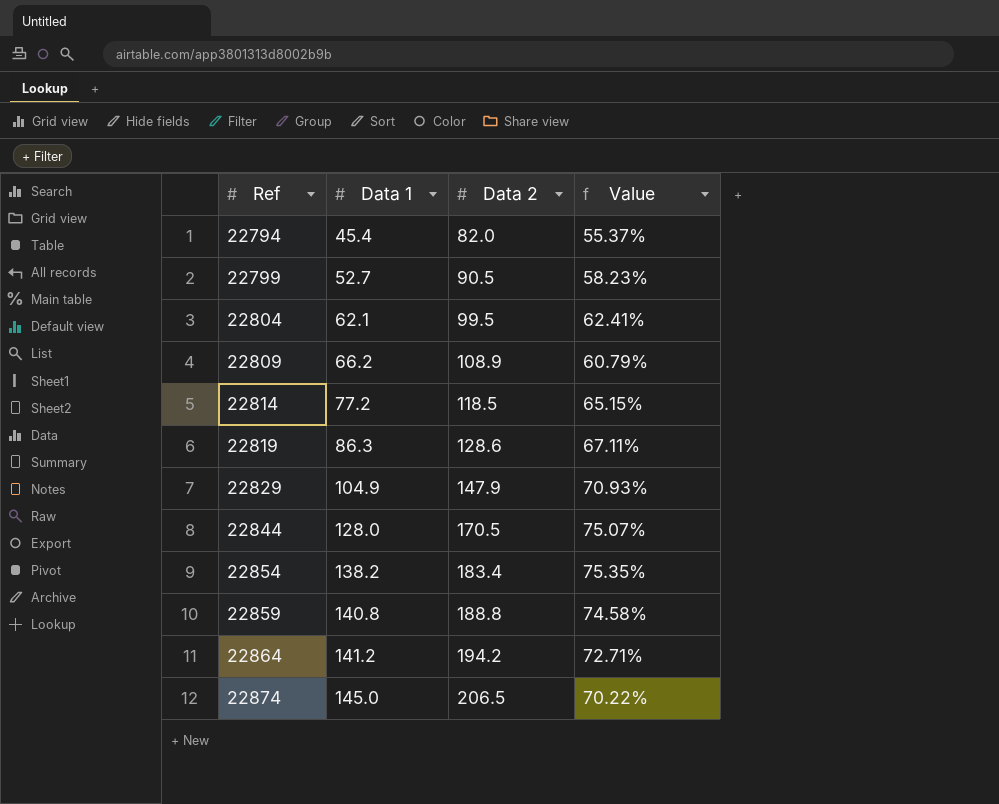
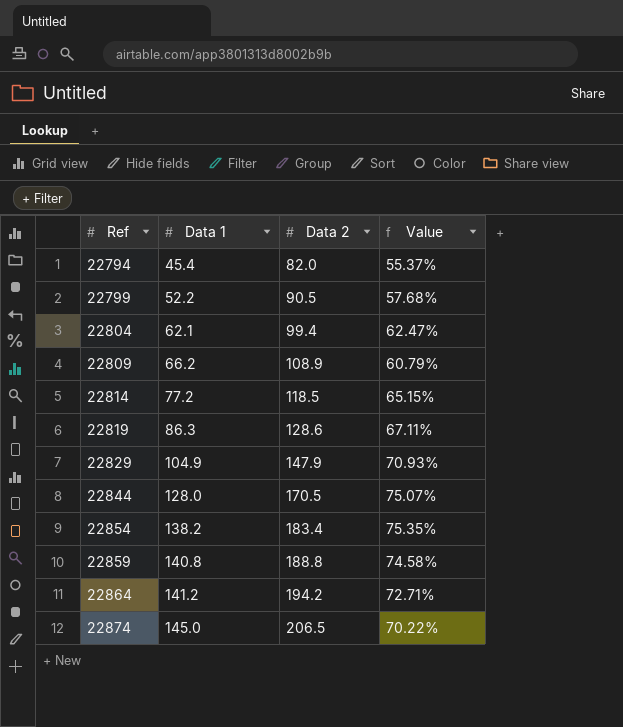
22799 | Data 1: 52.7 -> 52.2
22799 | Value: 58.23% -> 57.68%
22804 | Data 2: 99.5 -> 99.4
22804 | Value: 62.41% -> 62.47%

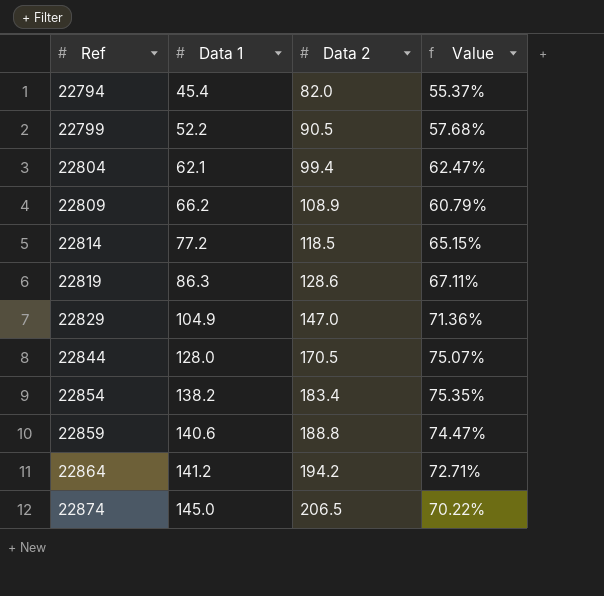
22829 | Data 2: 147.9 -> 147.0
22829 | Value: 70.93% -> 71.36%
22859 | Data 1: 140.8 -> 140.6
22859 | Value: 74.58% -> 74.47%

